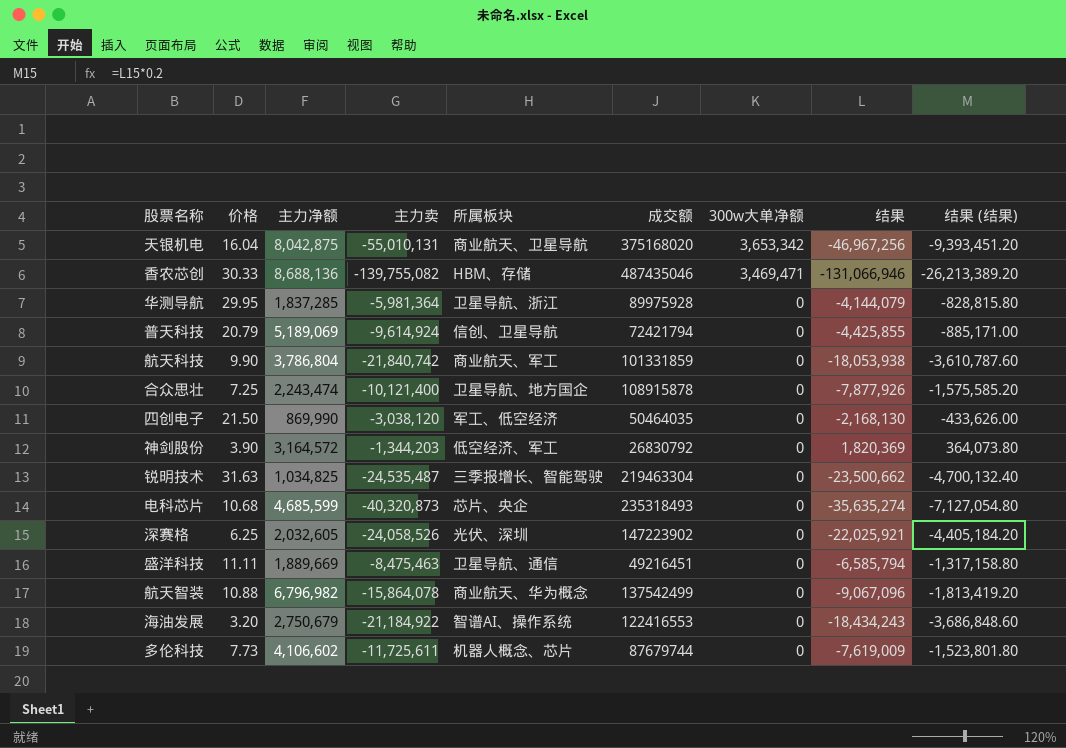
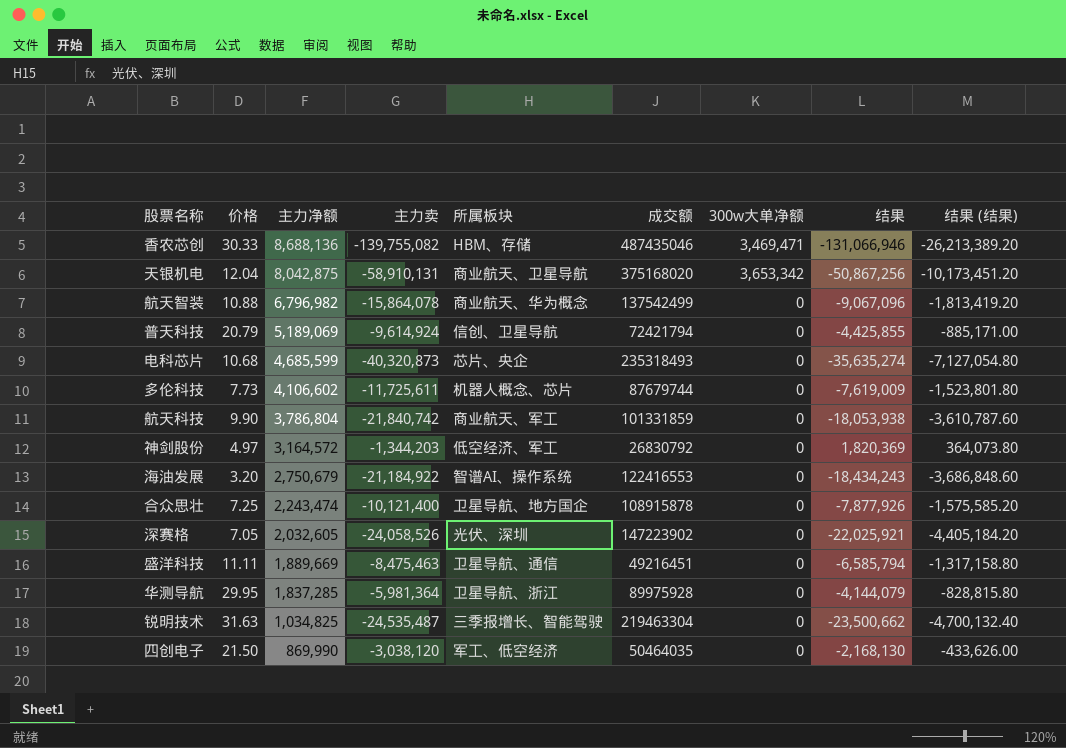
row order: 300w大单净额 descending -> 主力净额 descending
天银机电 | 价格: 16.04 -> 12.04
天银机电 | 主力卖: -55,010,131 -> -58,910,131
天银机电 | 结果: -46,967,256 -> -50,867,256
天银机电 | 结果 (结果): -9,393,451.20 -> -10,173,451.20
神剑股份 | 价格: 3.90 -> 4.97
深赛格 | 价格: 6.25 -> 7.05

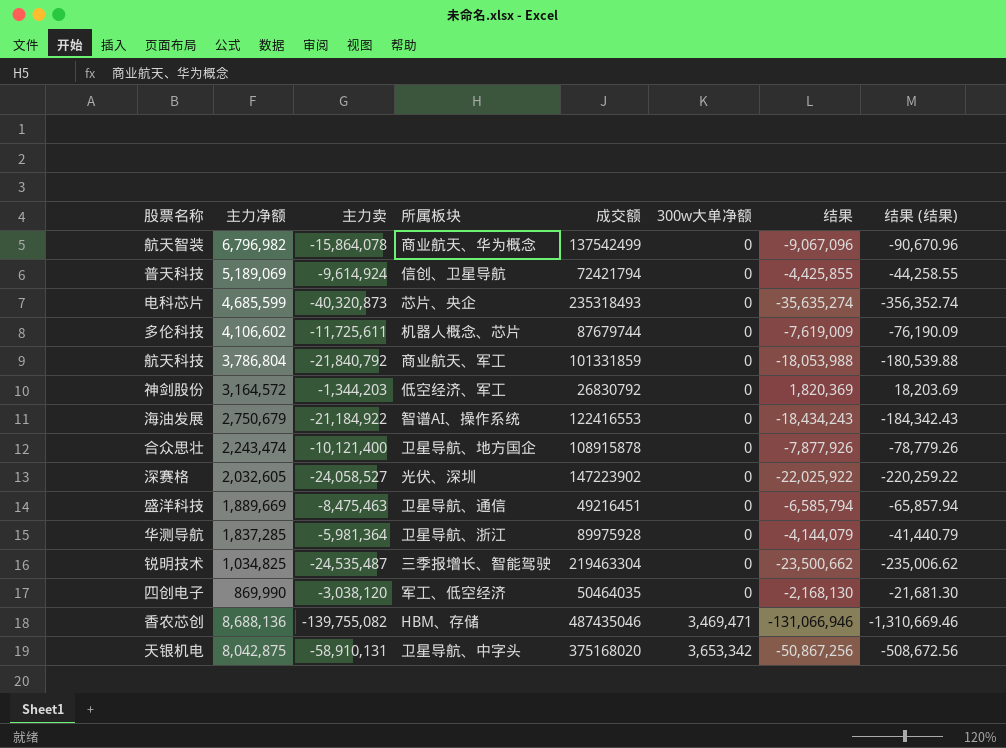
row order: 主力净额 descending -> 300w大单净额 ascending
column 价格 | position: 2 -> none
column 结果 (结果) | formula: [结果] * 0.2 -> [结果] * 0.01
航天科技 | 主力卖: -21,840,742 -> -21,840,792
航天科技 | 结果: -18,053,938 -> -18,053,988
深赛格 | 主力卖: -24,058,526 -> -24,058,527
深赛格 | 结果: -22,025,921 -> -22,025,922
天银机电 | 所属板块: 商业航天、卫星导航 -> 卫星导航、中字头

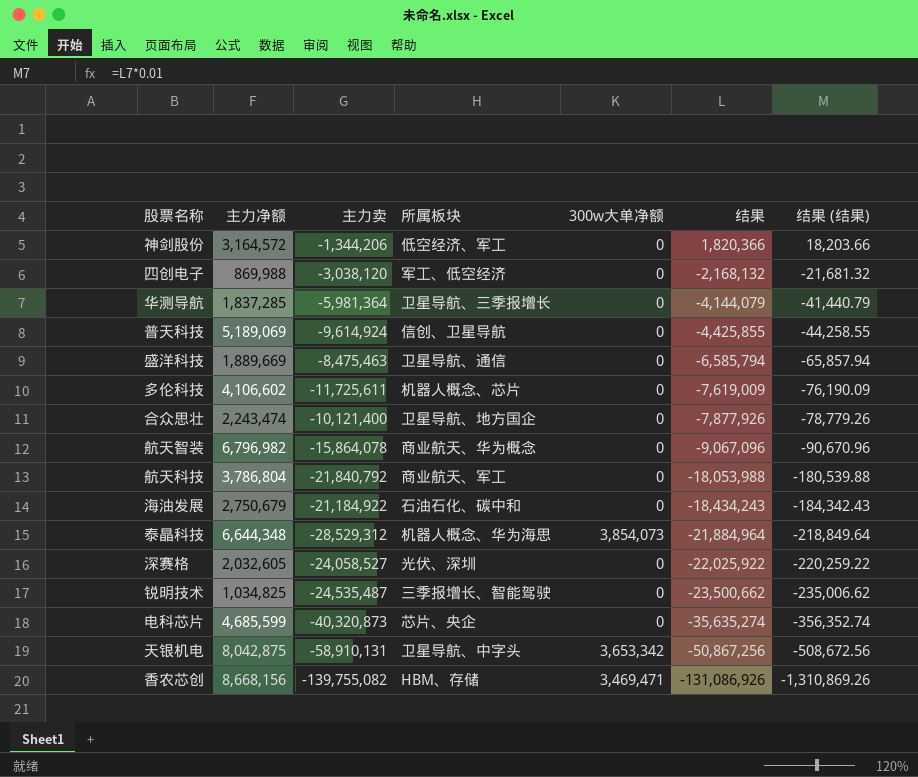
row order: 300w大单净额 ascending -> 结果 descending
column 成交额 | position: 5 -> none
神剑股份 | 主力卖: -1,344,203 -> -1,344,206
神剑股份 | 结果: 1,820,369 -> 1,820,366
神剑股份 | 结果 (结果): 18,203.69 -> 18,203.66
四创电子 | 主力净额: 869,990 -> 869,988
四创电子 | 结果: -2,168,130 -> -2,168,132
四创电子 | 结果 (结果): -21,681.30 -> -21,681.32
华测导航 | 所属板块: 卫星导航、浙江 -> 卫星导航、三季报增长
海油发展 | 所属板块: 智谱AI、操作系统 -> 石油石化、碳中和
row 泰晶科技: none -> 6,644,348 | -28,529,312 | 机器人概念、华为海思 | 3,854,073 | -21,884,964 | -218,849.64
香农芯创 | 主力净额: 8,688,136 -> 8,668,156
香农芯创 | 结果: -131,066,946 -> -131,086,926
香农芯创 | 结果 (结果): -1,310,669.46 -> -1,310,869.26

